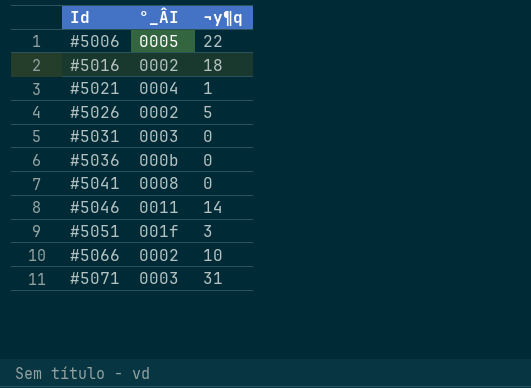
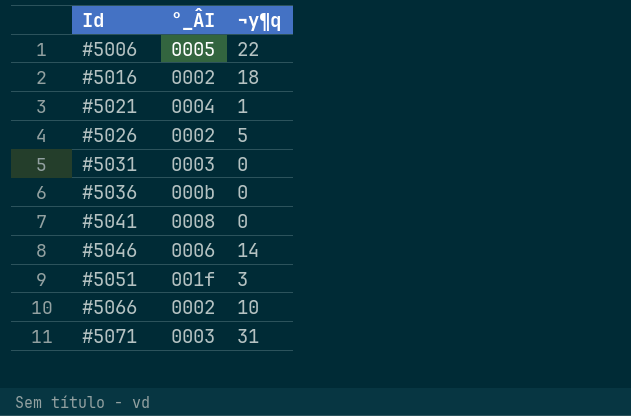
#5046 | °_ÂI: 0011 -> 0006

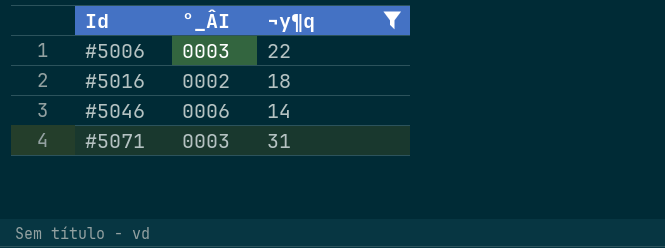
filter: none -> ¬y¶q >= 14
#5006 | °_ÂI: 0005 -> 0003

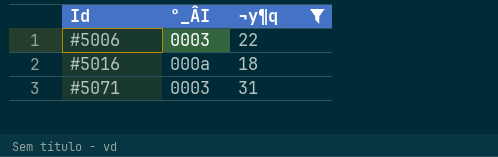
row #5046: 0006 | 14 -> none
#5016 | °_ÂI: 0002 -> 000a

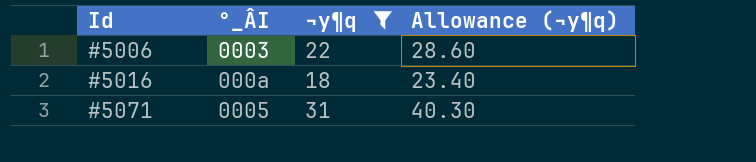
column Allowance (¬y¶q) | formula: none -> [¬y¶q] * 1.3
#5071 | °_ÂI: 0003 -> 0005

